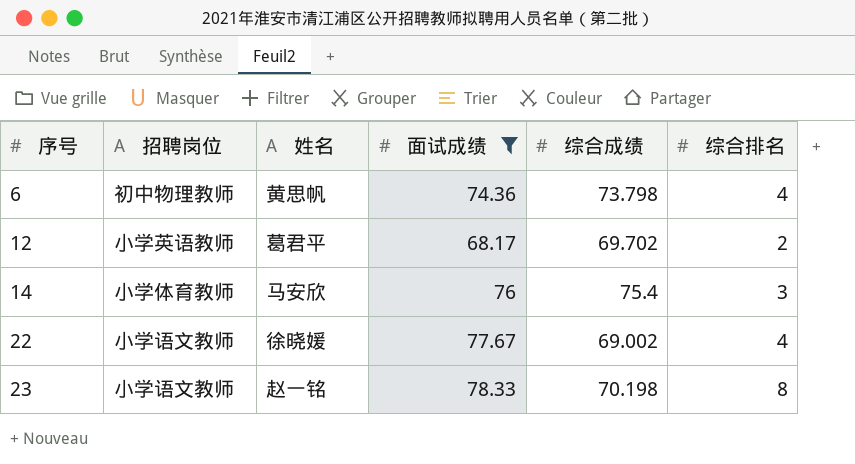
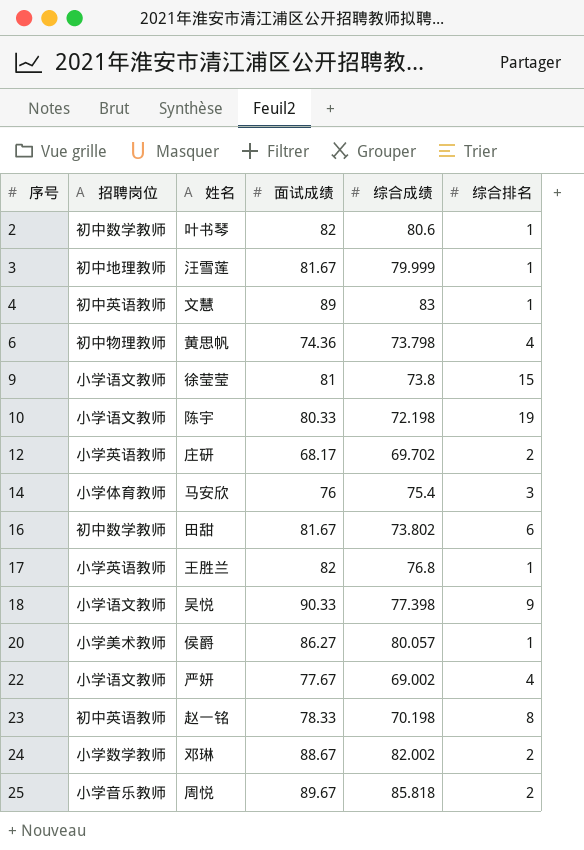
filter: 面试成绩 <= 78.33 -> none
12 | 姓名: 葛君平 -> 庄研
22 | 姓名: 徐晓媛 -> 严妍
23 | 招聘岗位: 小学语文教师 -> 初中英语教师

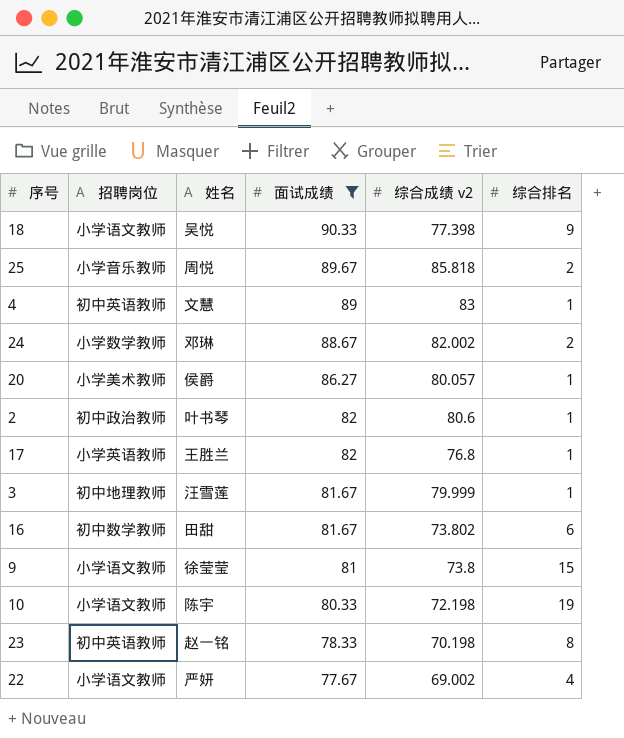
filter: none -> 面试成绩 >= 77.67
row order: 序号 ascending -> 面试成绩 descending
column name: 综合成绩 -> 综合成绩 v2
2 | 招聘岗位: 初中数学教师 -> 初中政治教师

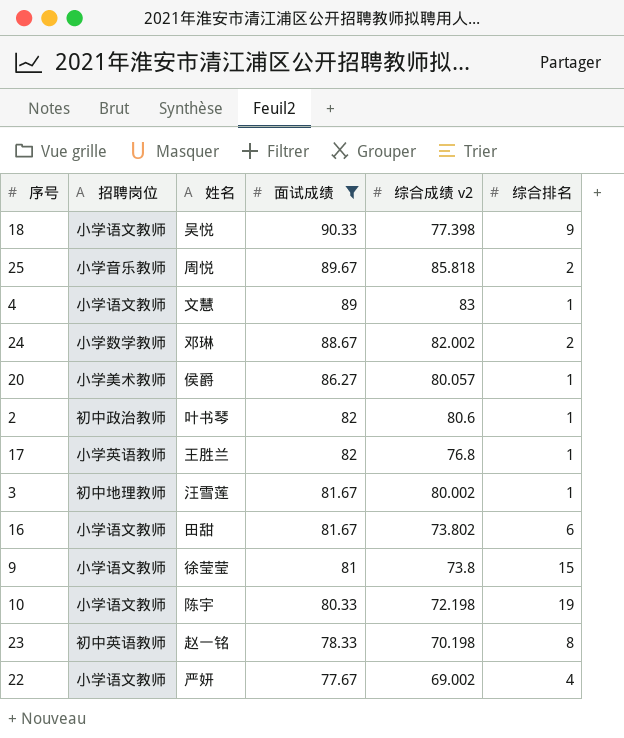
4 | 招聘岗位: 初中英语教师 -> 小学语文教师
3 | 综合成绩 v2: 79.999 -> 80.002
16 | 招聘岗位: 初中数学教师 -> 小学语文教师

